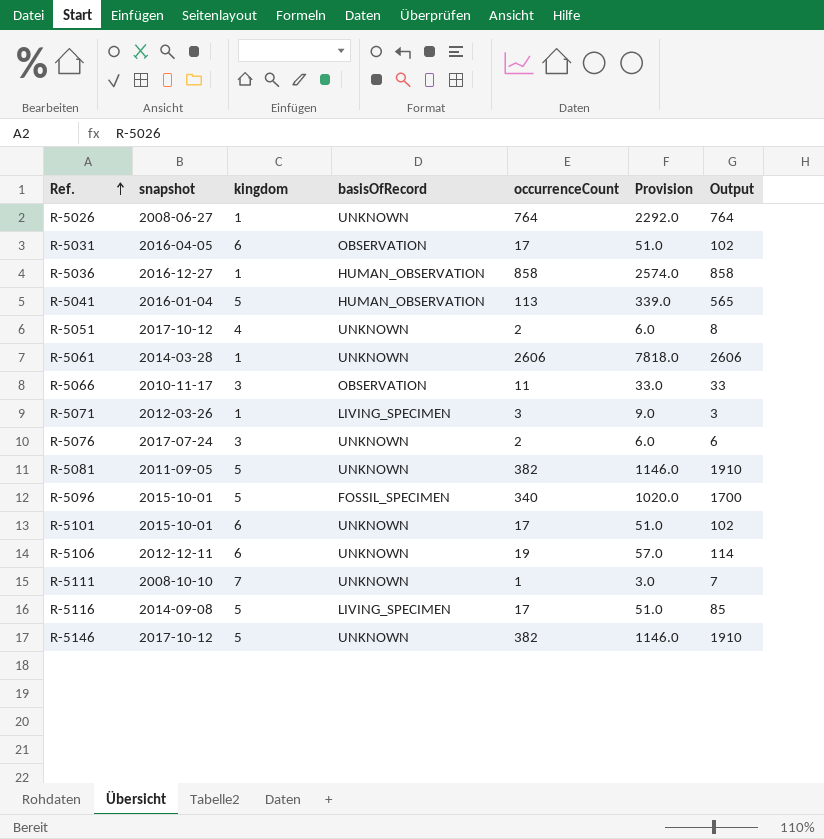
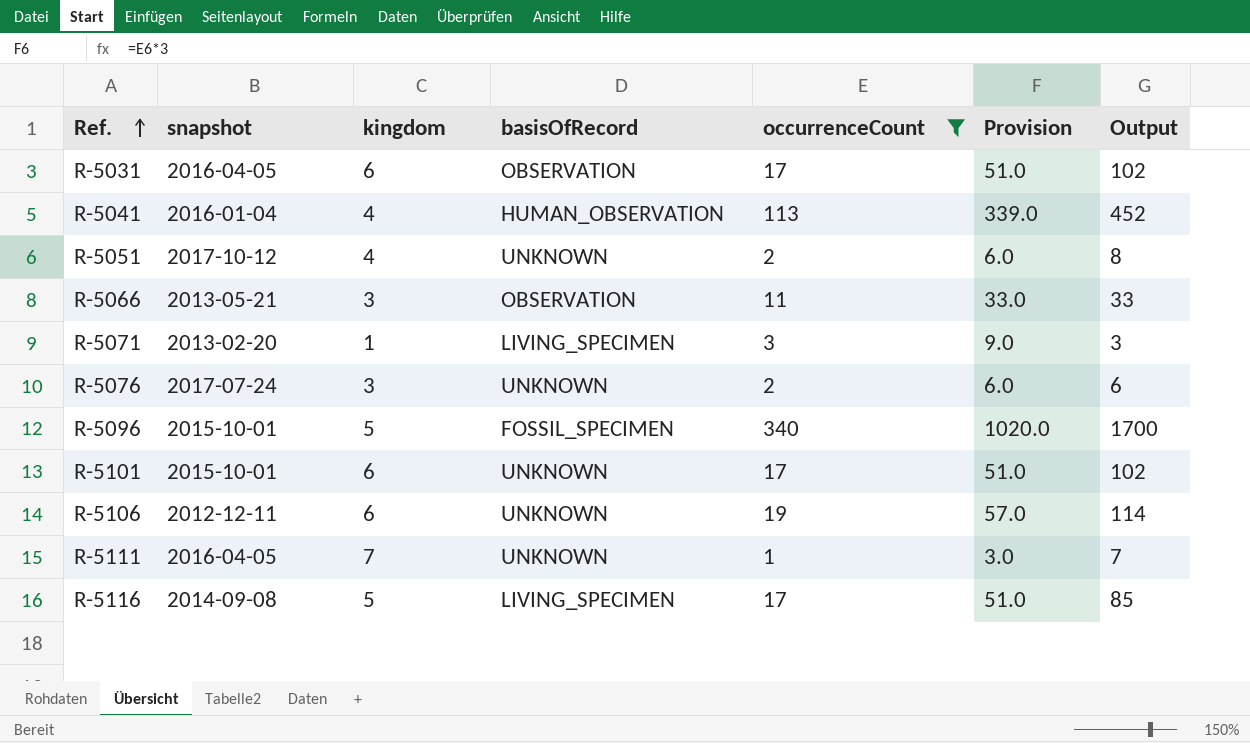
filter: none -> occurrenceCount <= 340
R-5041 | kingdom: 5 -> 4
R-5041 | Output: 565 -> 452
R-5066 | snapshot: 2010-11-17 -> 2013-05-21
R-5071 | snapshot: 2012-03-26 -> 2013-02-20
R-5111 | snapshot: 2008-10-10 -> 2016-04-05

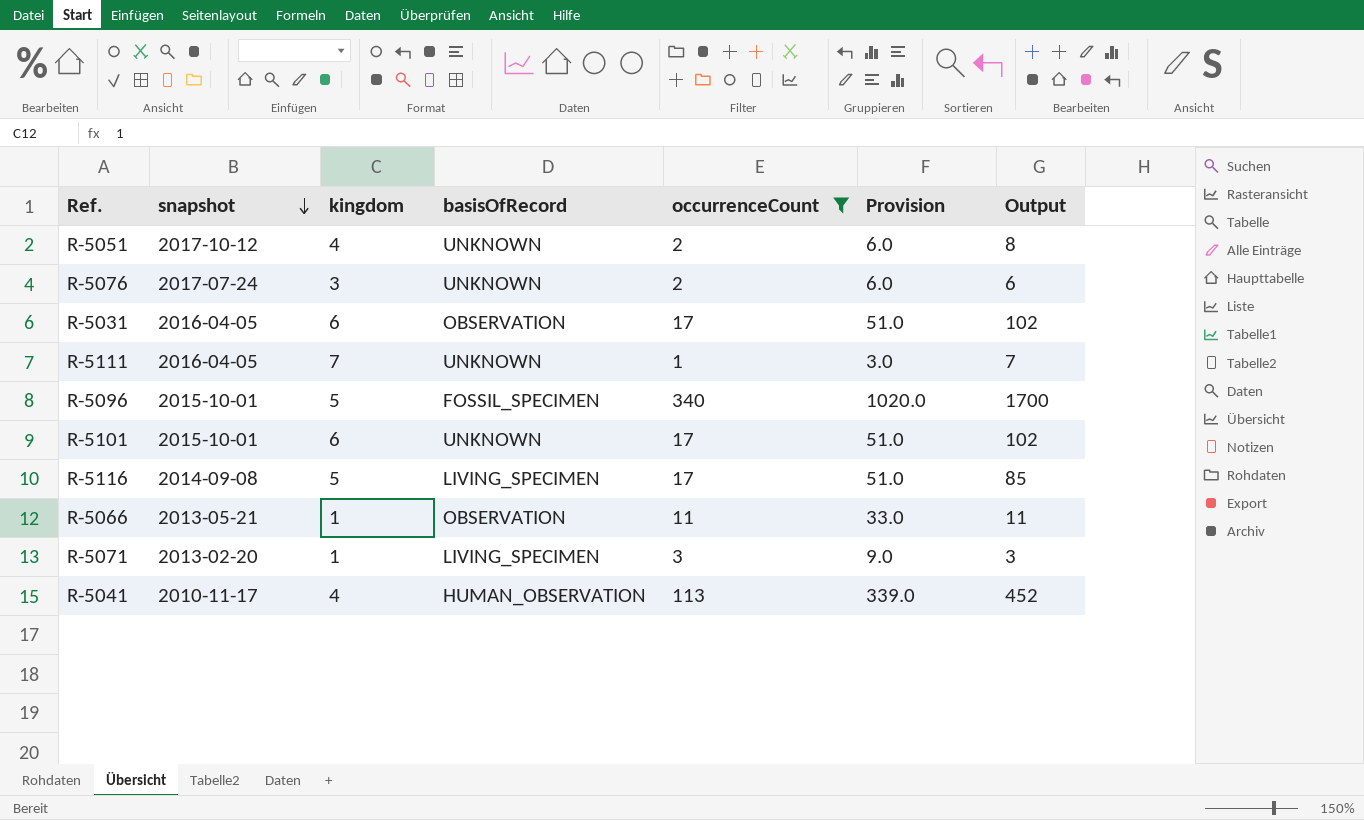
row order: Ref. ascending -> snapshot descending
row R-5106: 2012-12-11 | 6 | UNKNOWN | 19 | 57.0 | 114 -> none
R-5066 | kingdom: 3 -> 1
R-5066 | Output: 33 -> 11
R-5041 | snapshot: 2016-01-04 -> 2010-11-17

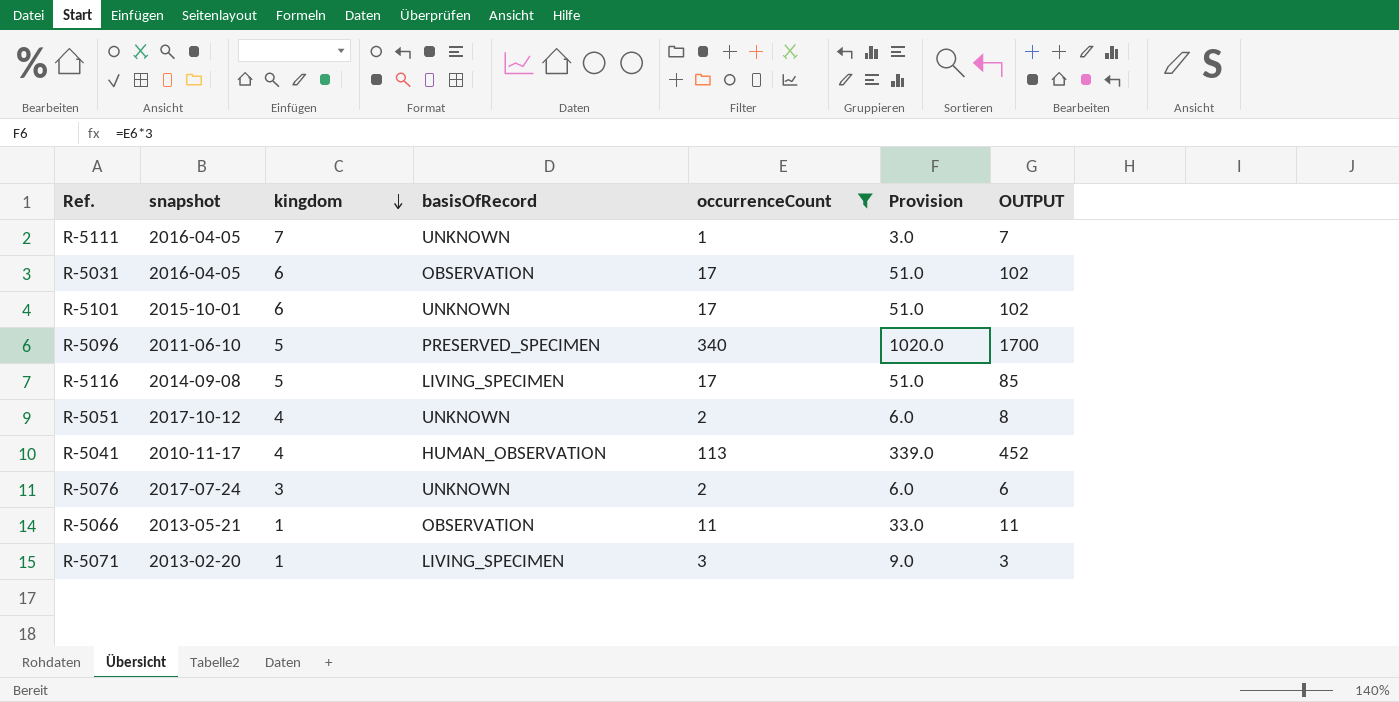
row order: snapshot descending -> kingdom descending
column name: Output -> OUTPUT
R-5096 | snapshot: 2015-10-01 -> 2011-06-10
R-5096 | basisOfRecord: FOSSIL_SPECIMEN -> PRESERVED_SPECIMEN

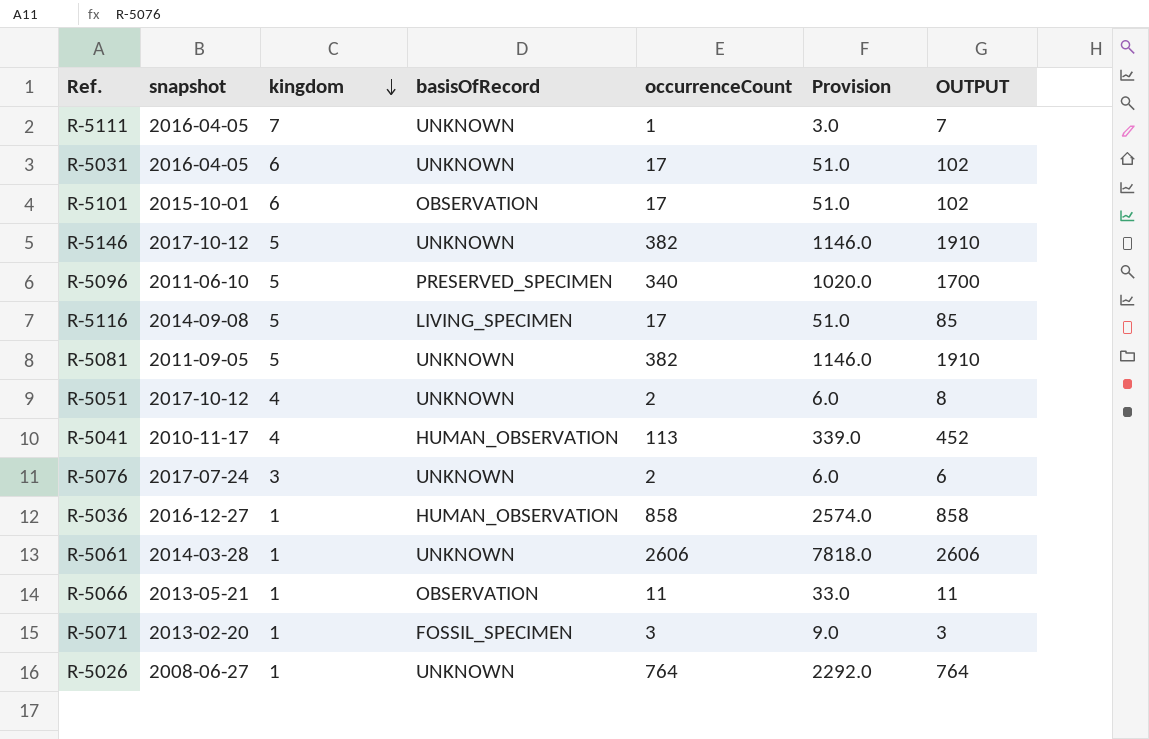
filter: occurrenceCount <= 340 -> none
R-5031 | basisOfRecord: OBSERVATION -> UNKNOWN
R-5101 | basisOfRecord: UNKNOWN -> OBSERVATION
R-5071 | basisOfRecord: LIVING_SPECIMEN -> FOSSIL_SPECIMEN

